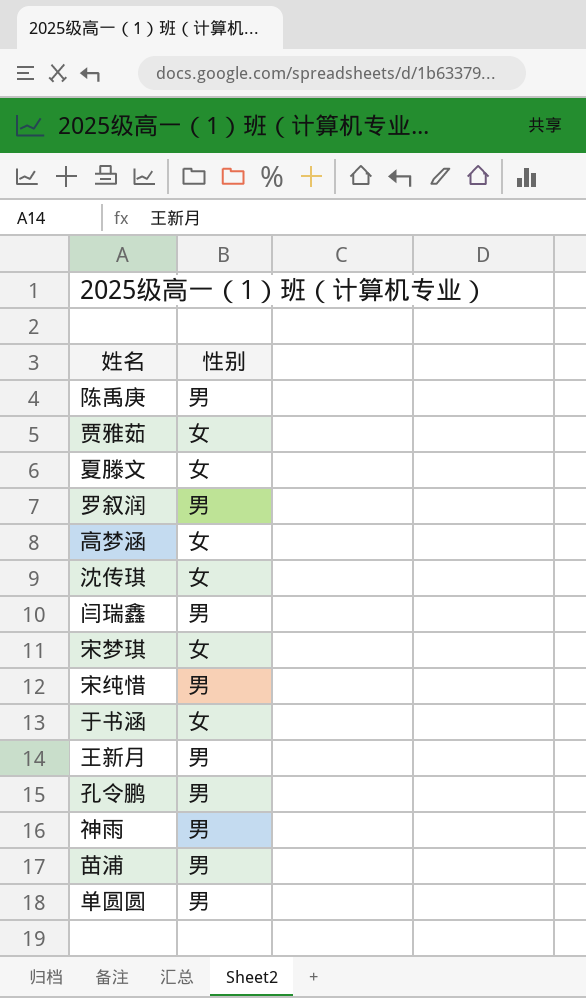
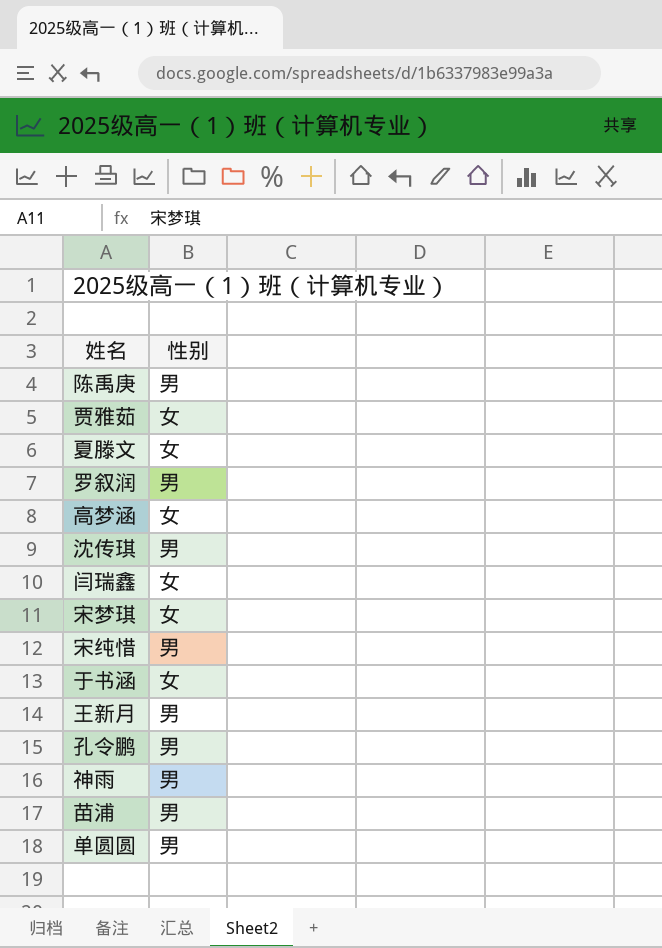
沈传琪 | 性别: 女 -> 男
闫瑞鑫 | 性别: 男 -> 女

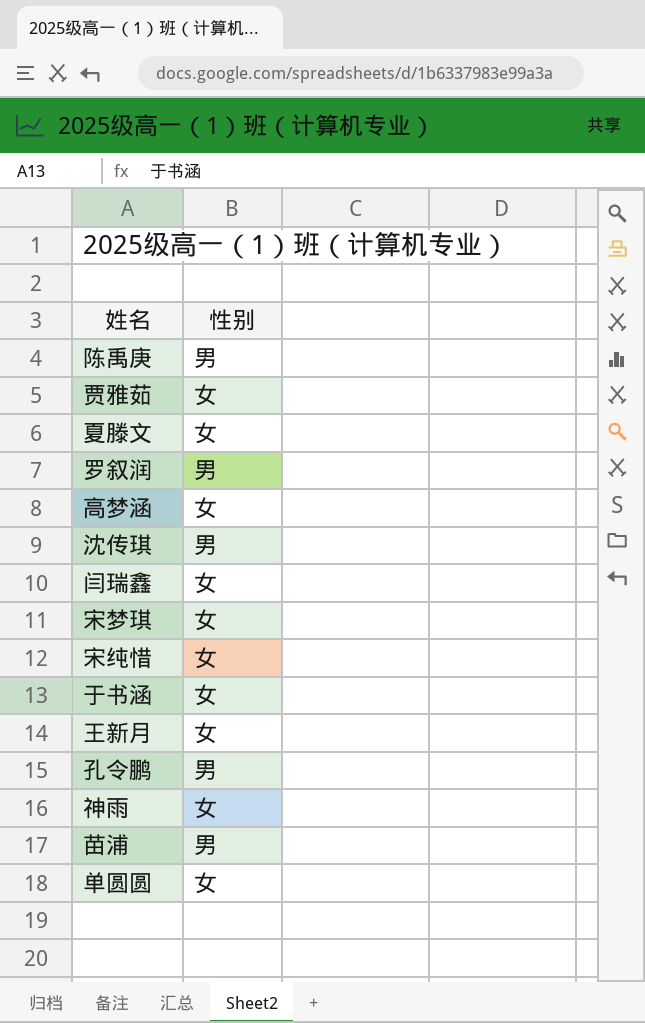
宋纯惜 | 性别: 男 -> 女
王新月 | 性别: 男 -> 女
神雨 | 性别: 男 -> 女
单圆圆 | 性别: 男 -> 女

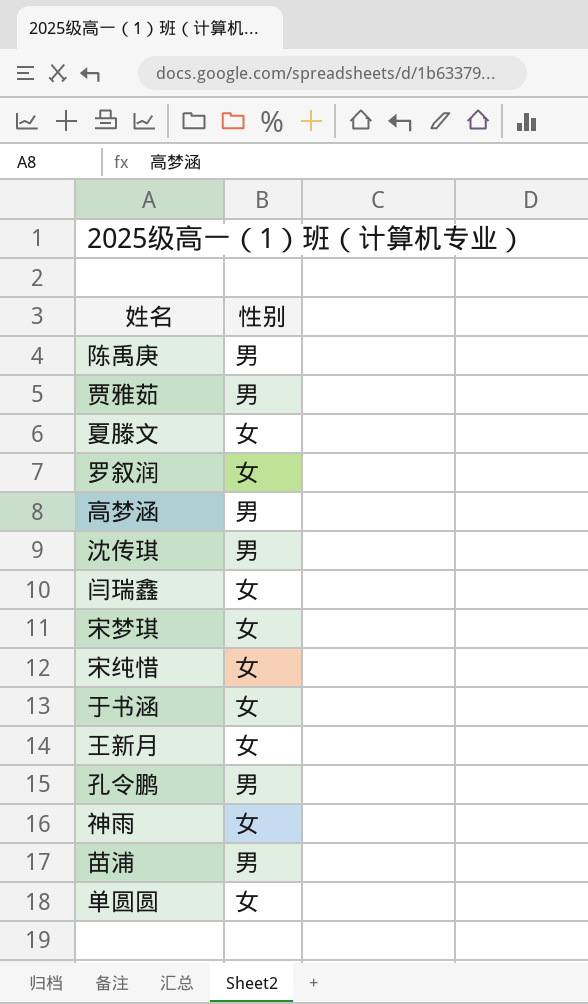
贾雅茹 | 性别: 女 -> 男
罗叙润 | 性别: 男 -> 女
高梦涵 | 性别: 女 -> 男

